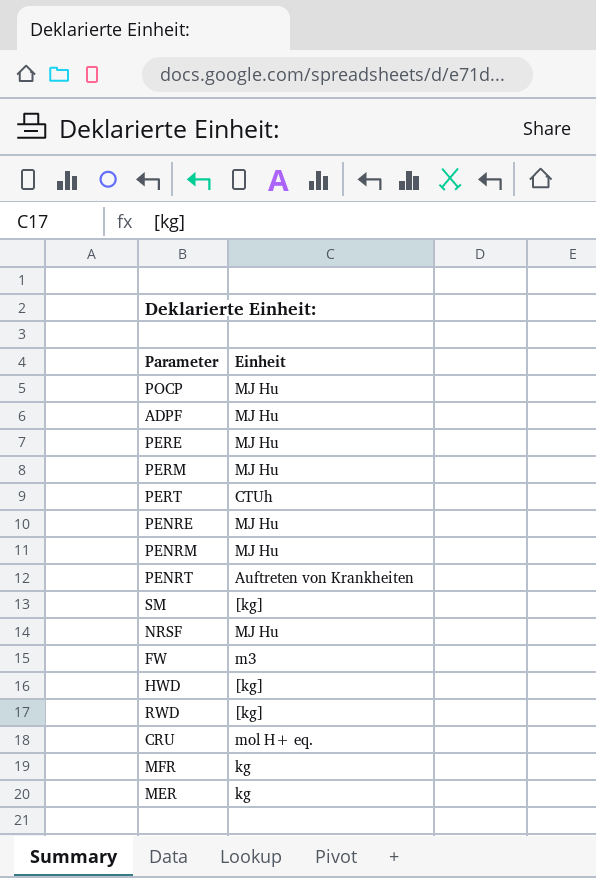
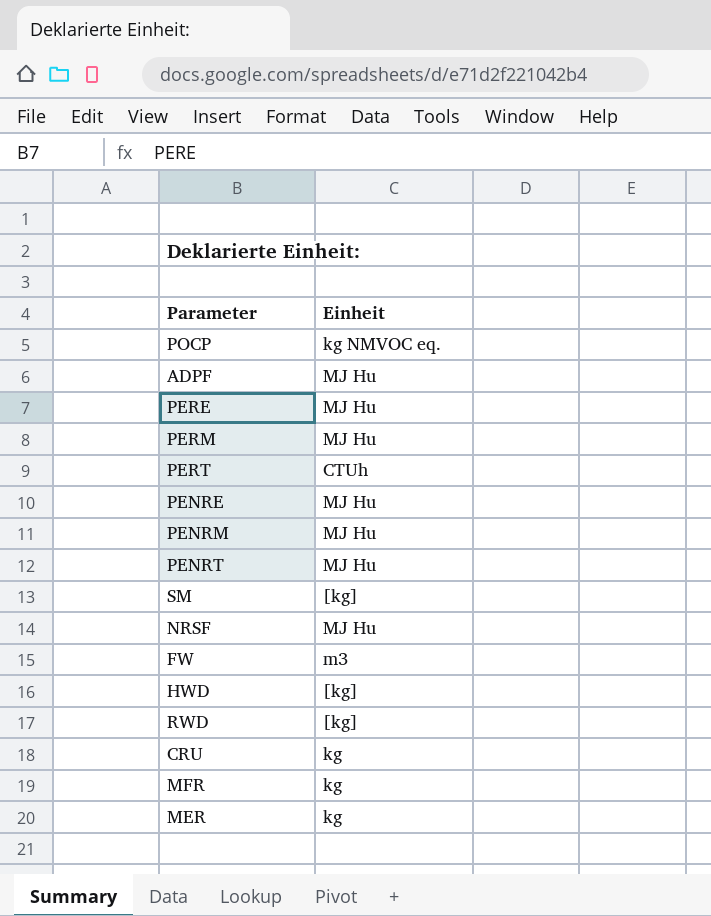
POCP | Einheit: MJ Hu -> kg NMVOC eq.
PENRT | Einheit: Auftreten von Krankheiten -> MJ Hu
CRU | Einheit: mol H+ eq. -> kg

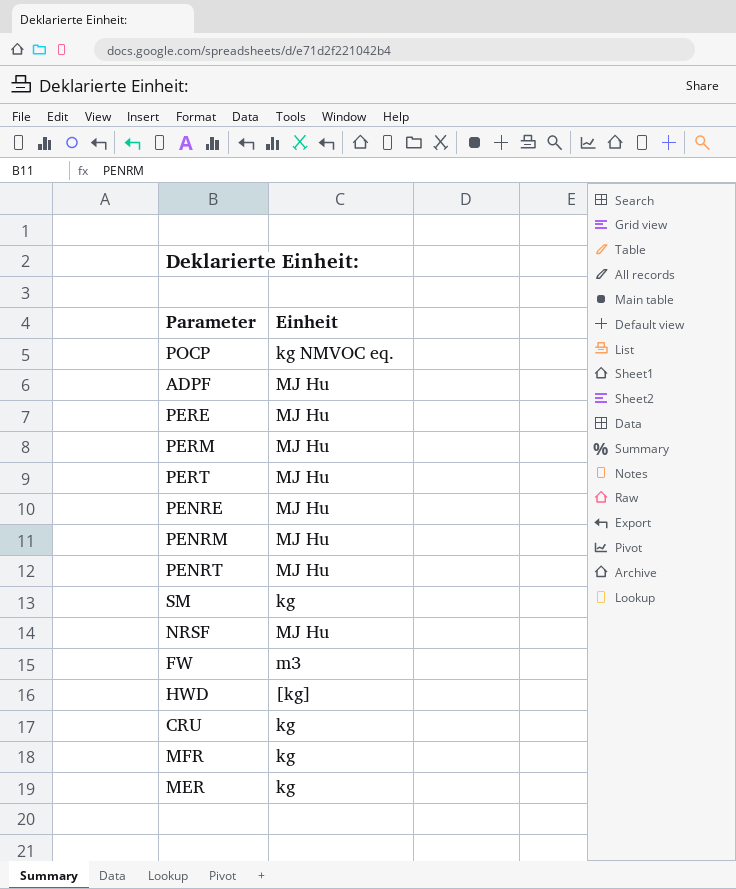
row RWD: [kg] -> none
PERT | Einheit: CTUh -> MJ Hu
SM | Einheit: [kg] -> kg

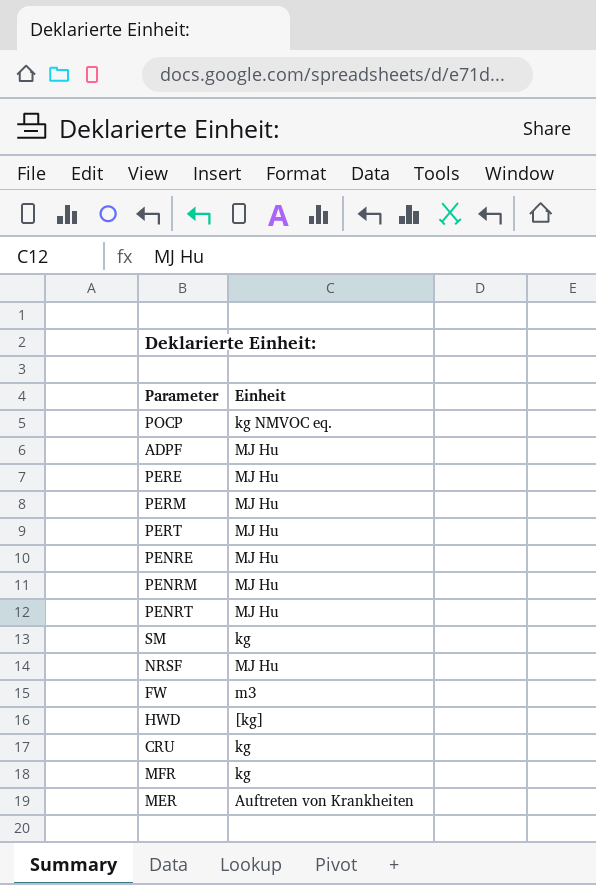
MER | Einheit: kg -> Auftreten von Krankheiten

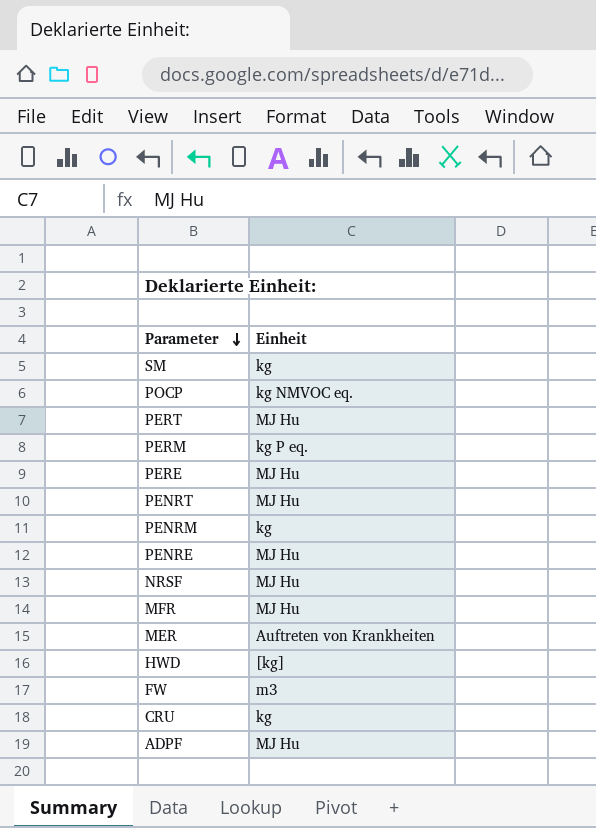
row order: none -> Parameter descending
PERM | Einheit: MJ Hu -> kg P eq.
PENRM | Einheit: MJ Hu -> kg
MFR | Einheit: kg -> MJ Hu

